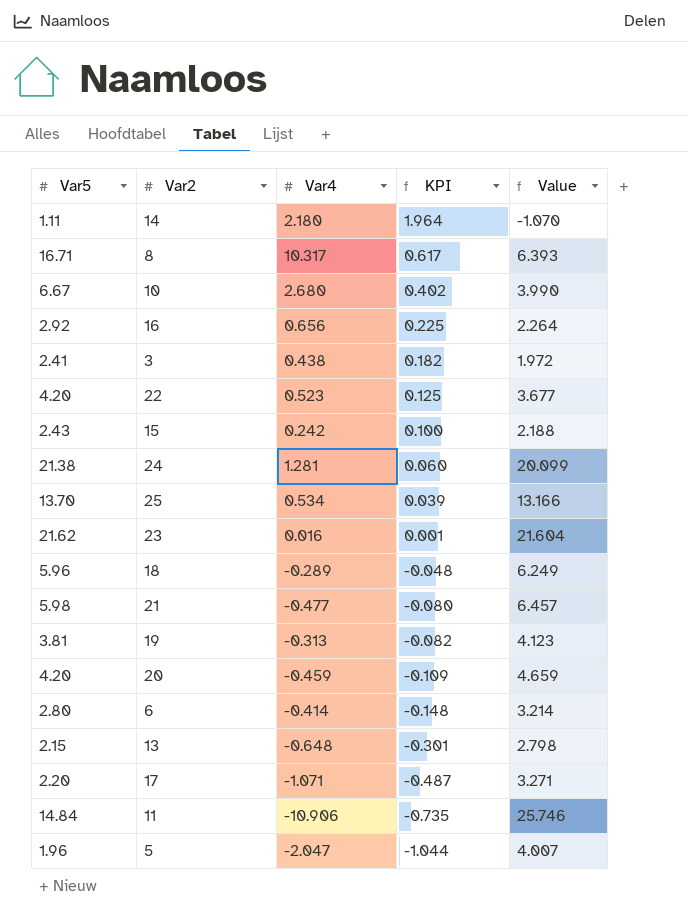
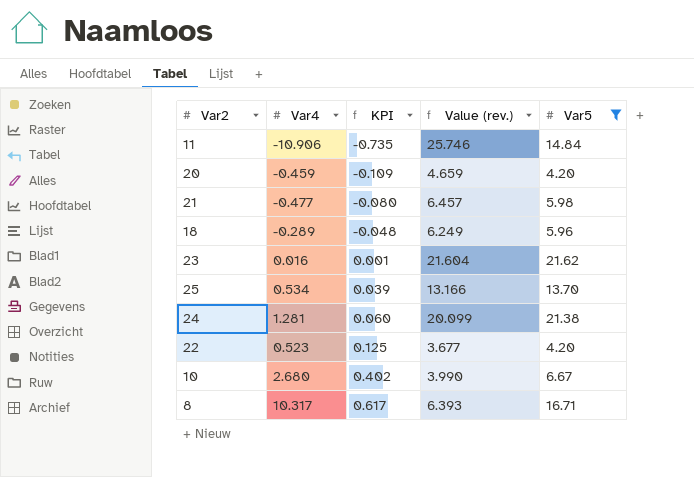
filter: none -> Var5 >= 4.20
row order: KPI descending -> KPI ascending
column name: Value -> Value (rev.)
column Var5 | position: 1 -> 5

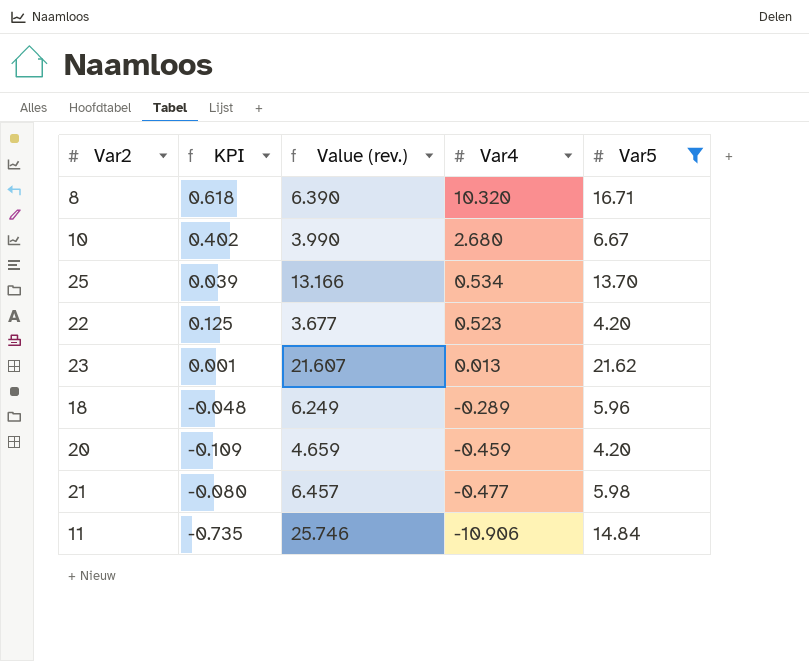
row order: KPI ascending -> Var4 descending
column Var4 | position: 2 -> 4
row 24: 1.281 | 0.060 | 20.099 | 21.38 -> none
8 | KPI: 0.617 -> 0.618
8 | Value (rev.): 6.393 -> 6.390
8 | Var4: 10.317 -> 10.320
23 | Value (rev.): 21.604 -> 21.607
23 | Var4: 0.016 -> 0.013

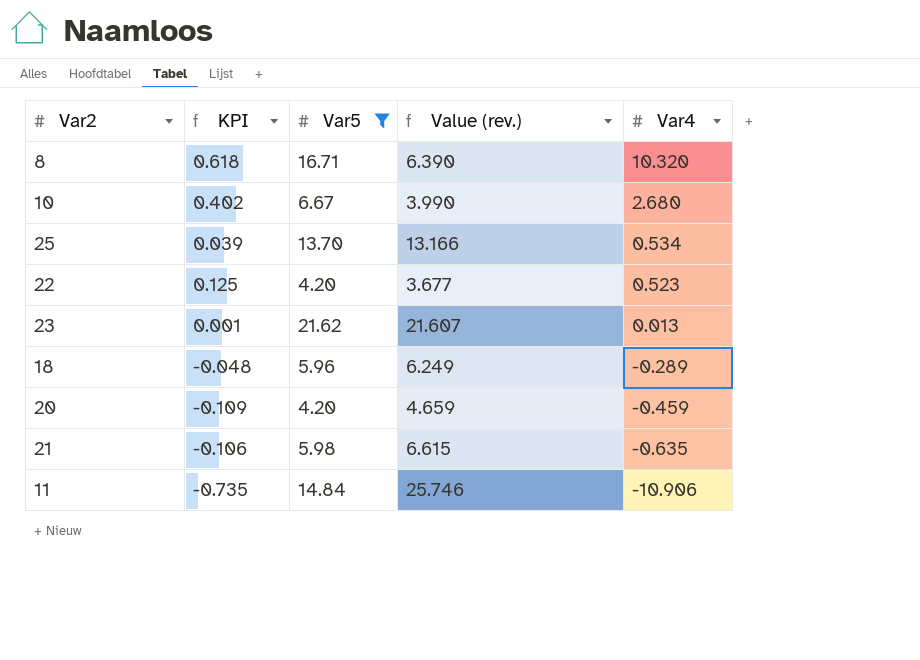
column Var5 | position: 5 -> 3
21 | KPI: -0.080 -> -0.106
21 | Value (rev.): 6.457 -> 6.615
21 | Var4: -0.477 -> -0.635

